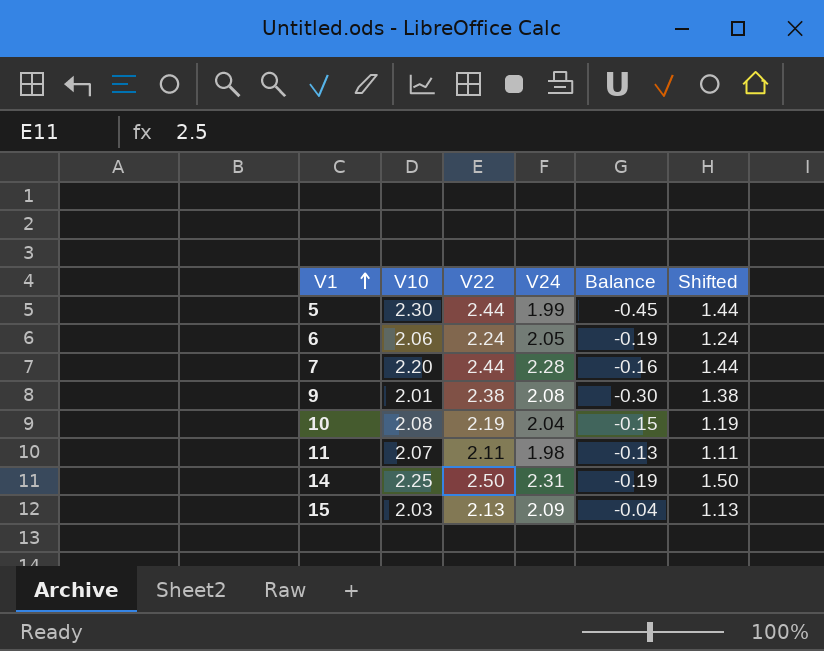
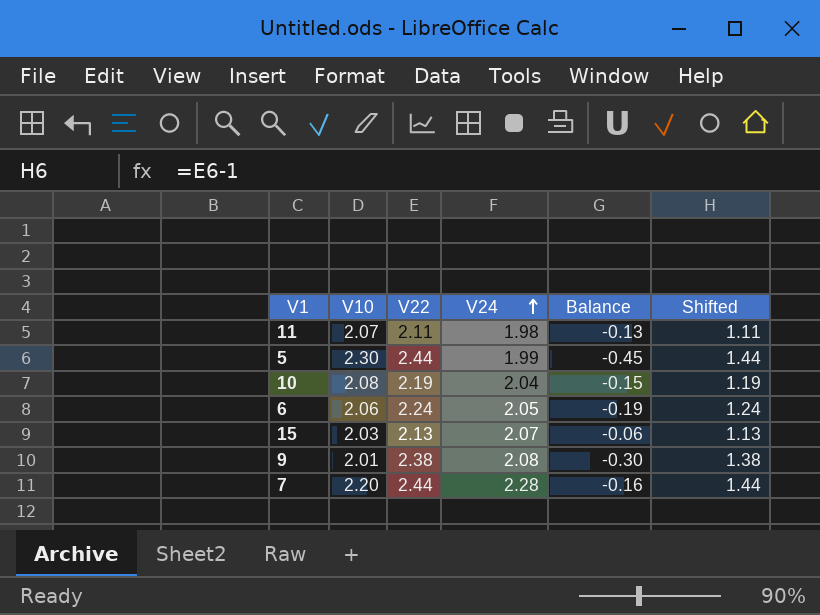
row order: V1 ascending -> V24 ascending
row 14: 2.25 | 2.50 | 2.31 | -0.19 | 1.50 -> none
15 | V24: 2.09 -> 2.07
15 | Balance: -0.04 -> -0.06

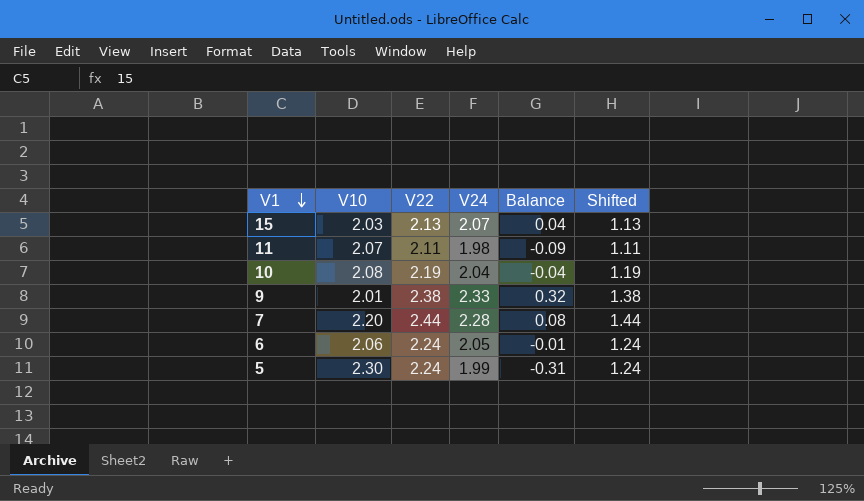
row order: V24 ascending -> V1 descending
column Balance | formula: [V24] - [V22] -> [V24] - [V10]
9 | V24: 2.08 -> 2.33
5 | V22: 2.44 -> 2.24
5 | Shifted: 1.44 -> 1.24

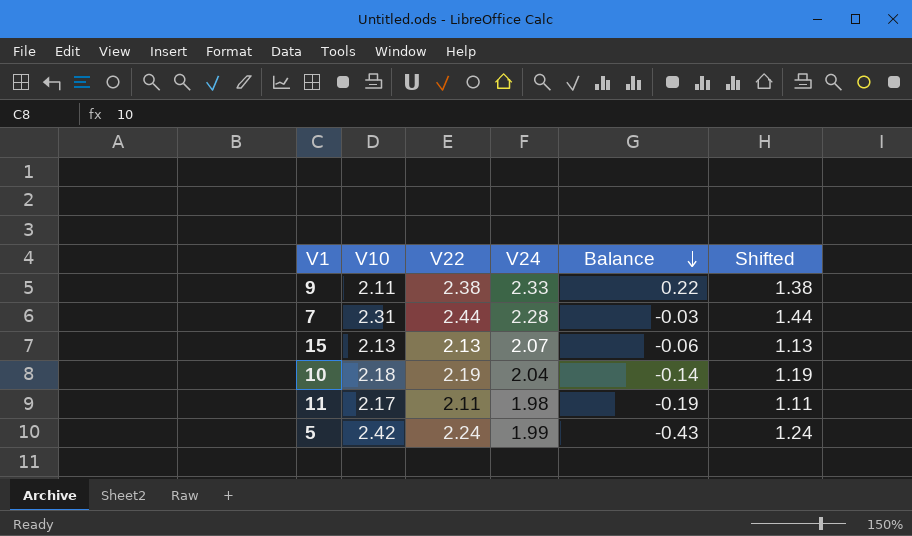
row order: V1 descending -> Balance descending
row 6: 2.06 | 2.24 | 2.05 | -0.01 | 1.24 -> none
9 | V10: 2.01 -> 2.11
9 | Balance: 0.32 -> 0.22
7 | V10: 2.20 -> 2.31
7 | Balance: 0.08 -> -0.03
15 | V10: 2.03 -> 2.13
15 | Balance: 0.04 -> -0.06
10 | V10: 2.08 -> 2.18
10 | Balance: -0.04 -> -0.14
11 | V10: 2.07 -> 2.17
11 | Balance: -0.09 -> -0.19
5 | V10: 2.30 -> 2.42
5 | Balance: -0.31 -> -0.43

